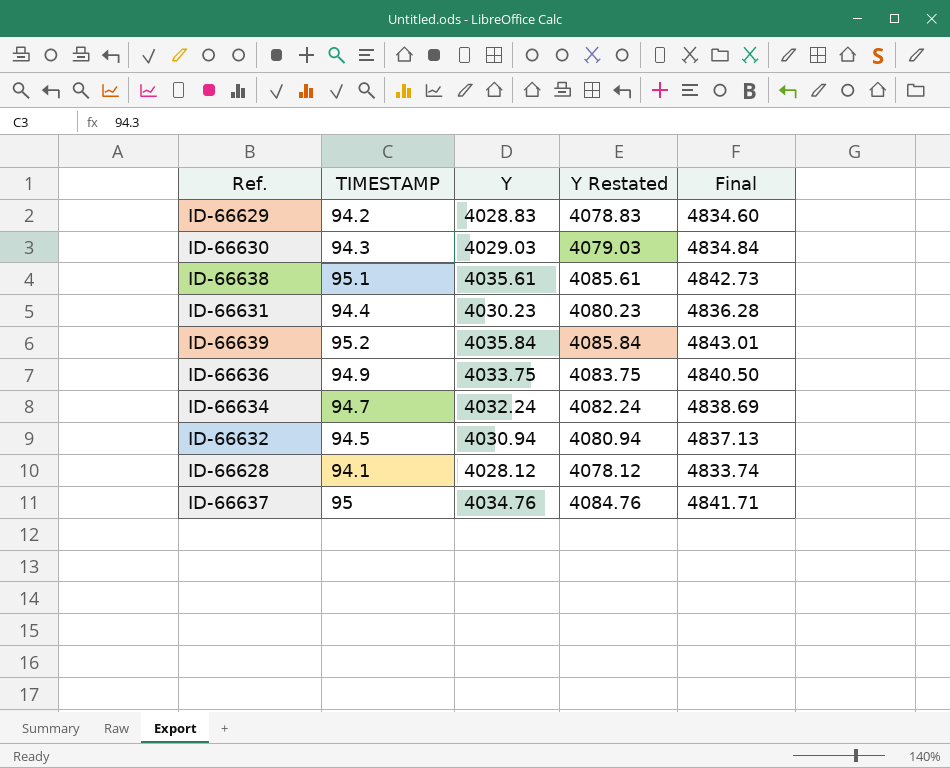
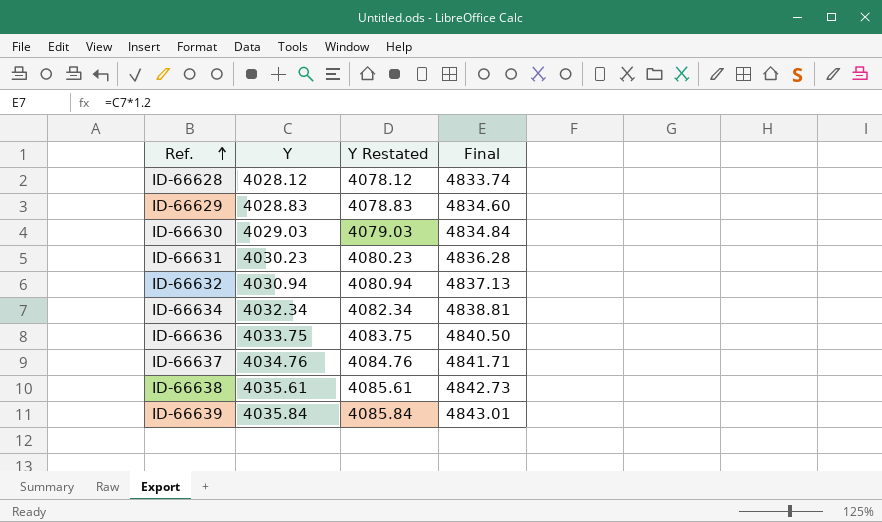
row order: none -> Ref. ascending
column TIMESTAMP | position: 2 -> none
ID-66634 | Y: 4032.24 -> 4032.34
ID-66634 | Y Restated: 4082.24 -> 4082.34
ID-66634 | Final: 4838.69 -> 4838.81

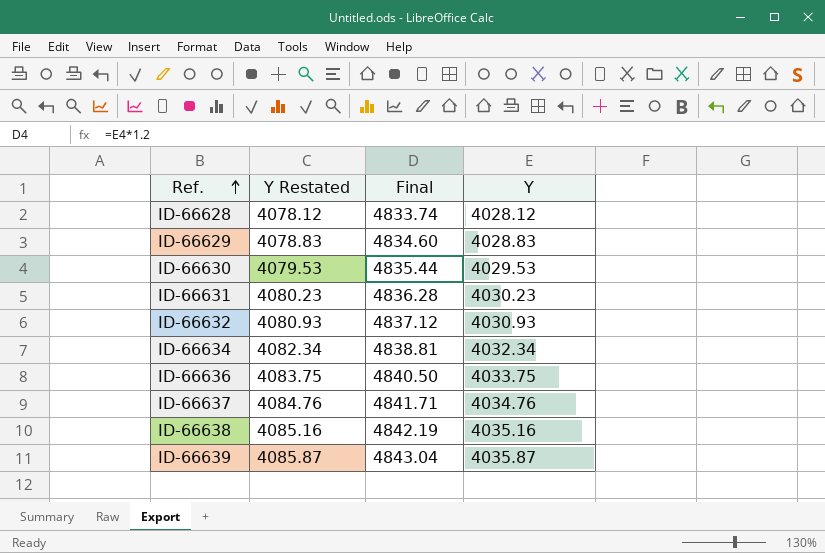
column Y | position: 2 -> 4
ID-66630 | Y Restated: 4079.03 -> 4079.53
ID-66630 | Final: 4834.84 -> 4835.44
ID-66630 | Y: 4029.03 -> 4029.53
ID-66632 | Y Restated: 4080.94 -> 4080.93
ID-66632 | Final: 4837.13 -> 4837.12
ID-66632 | Y: 4030.94 -> 4030.93
ID-66638 | Y Restated: 4085.61 -> 4085.16
ID-66638 | Final: 4842.73 -> 4842.19
ID-66638 | Y: 4035.61 -> 4035.16
ID-66639 | Y Restated: 4085.84 -> 4085.87
ID-66639 | Final: 4843.01 -> 4843.04
ID-66639 | Y: 4035.84 -> 4035.87

